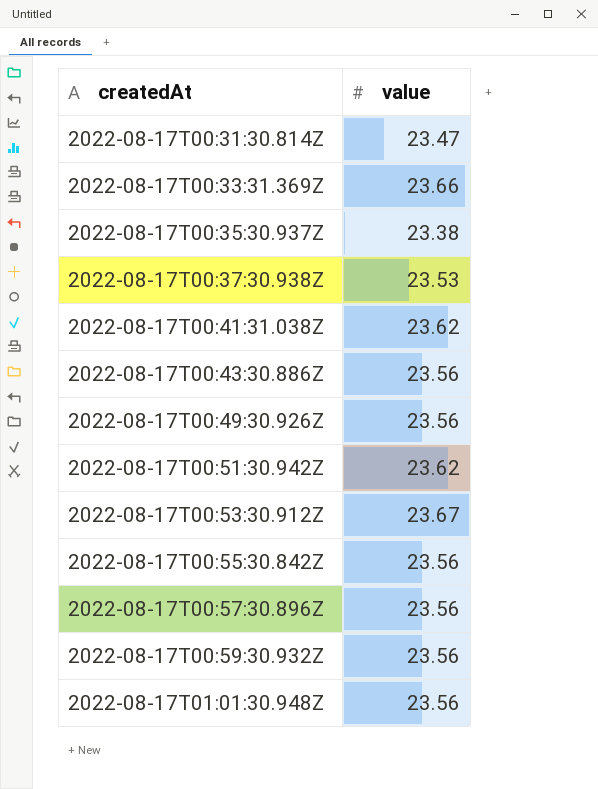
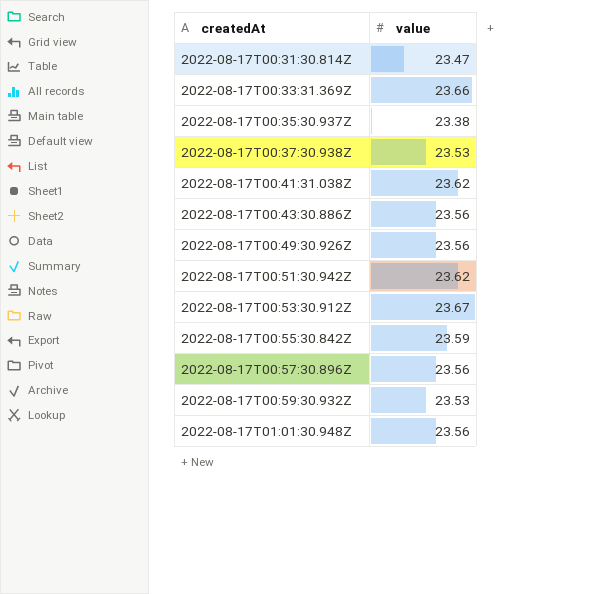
2022-08-17T00:55:30.842Z | value: 23.56 -> 23.59
2022-08-17T00:59:30.932Z | value: 23.56 -> 23.53

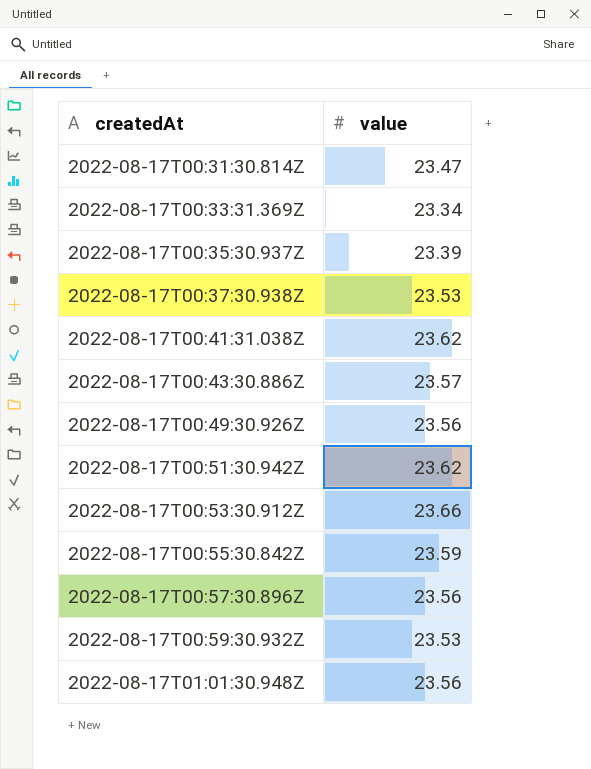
2022-08-17T00:33:31.369Z | value: 23.66 -> 23.34
2022-08-17T00:35:30.937Z | value: 23.38 -> 23.39
2022-08-17T00:43:30.886Z | value: 23.56 -> 23.57
2022-08-17T00:53:30.912Z | value: 23.67 -> 23.66

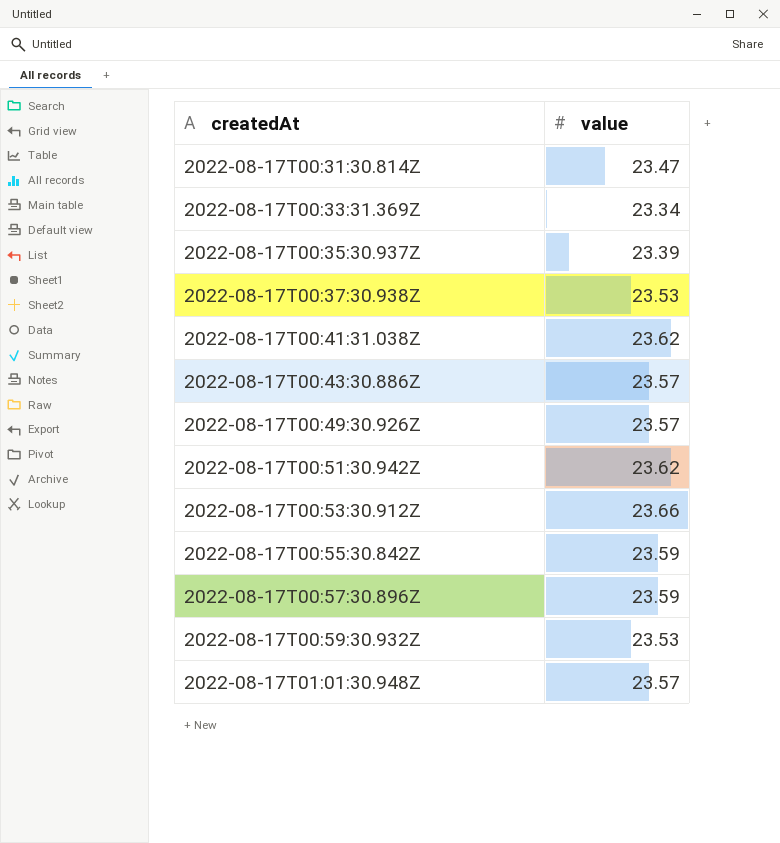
2022-08-17T00:49:30.926Z | value: 23.56 -> 23.57
2022-08-17T00:57:30.896Z | value: 23.56 -> 23.59
2022-08-17T01:01:30.948Z | value: 23.56 -> 23.57

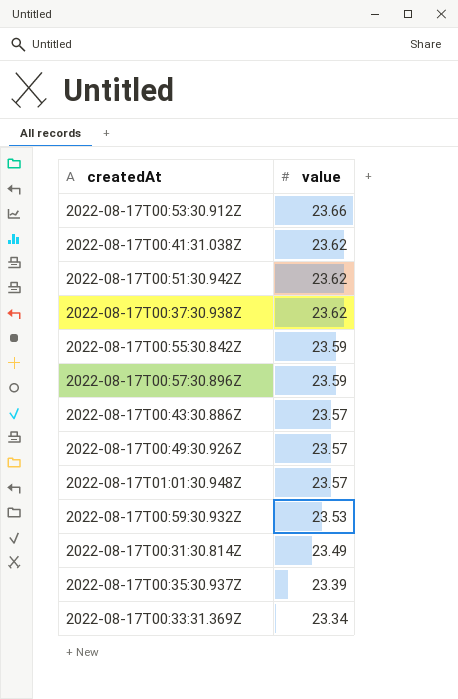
row order: createdAt ascending -> value descending
2022-08-17T00:37:30.938Z | value: 23.53 -> 23.62
2022-08-17T00:31:30.814Z | value: 23.47 -> 23.49

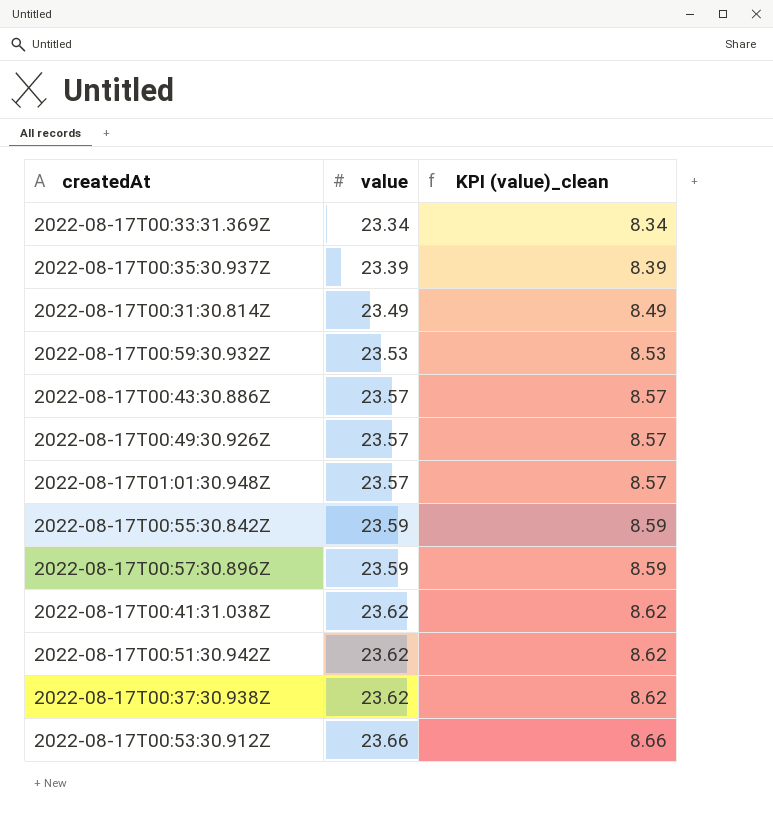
row order: value descending -> value ascending
column KPI (value)_clean | formula: none -> [value] - 15

